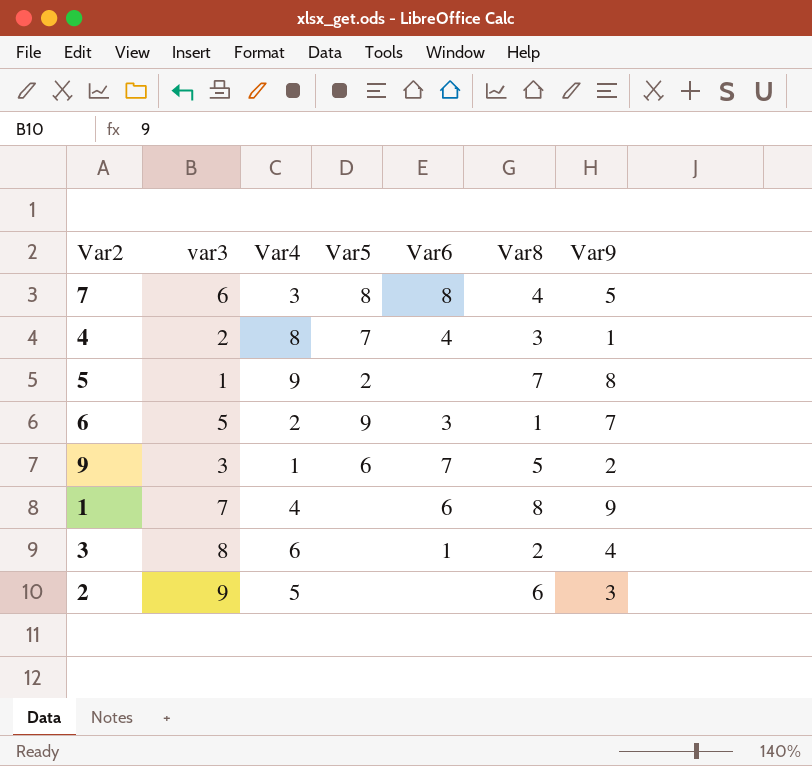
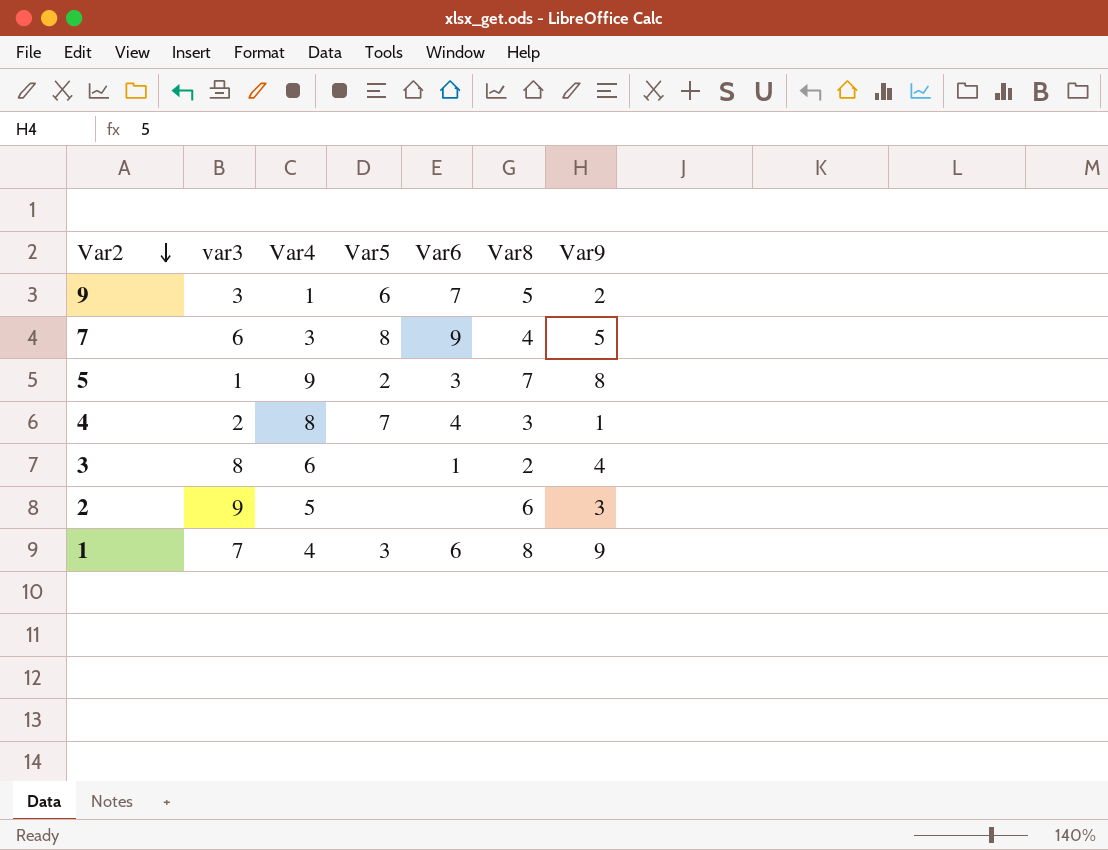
row order: none -> Var2 descending
row 6: 5 | 2 | 9 | 3 | 1 | 7 -> none
7 | Var6: 8 -> 9
5 | Var6: none -> 3
1 | Var5: none -> 3

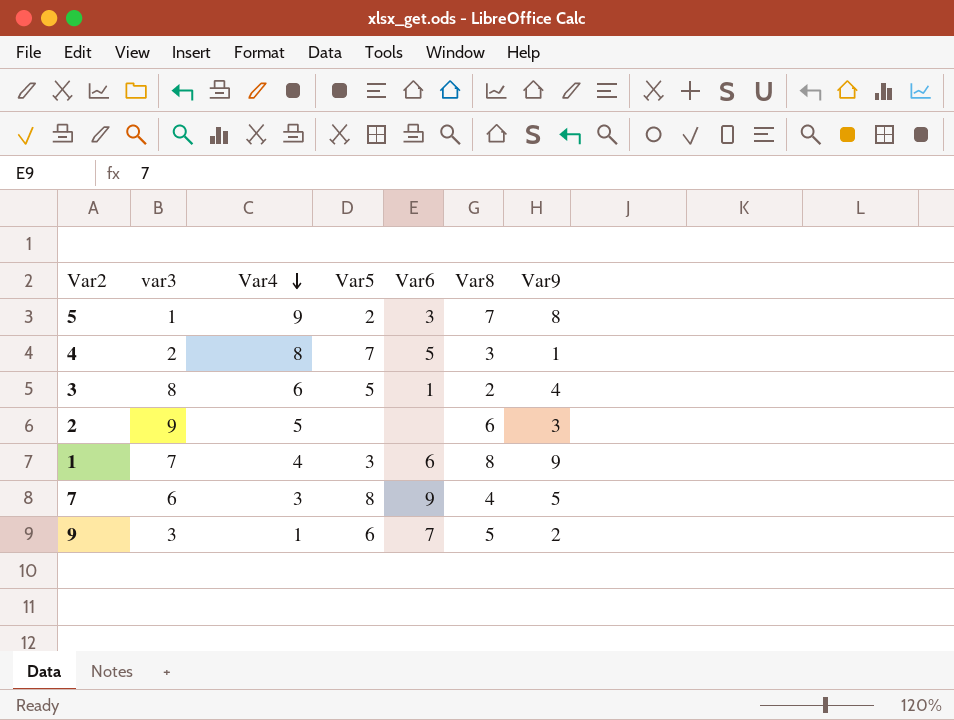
row order: Var2 descending -> Var4 descending
4 | Var6: 4 -> 5
3 | Var5: none -> 5

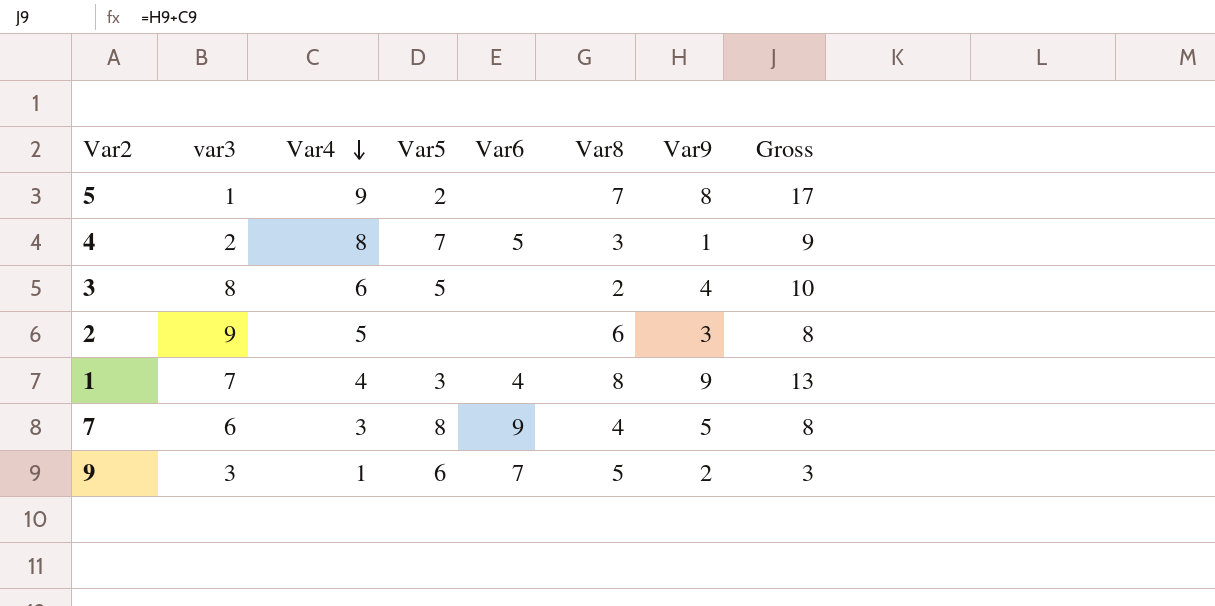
column Gross | formula: none -> [Var4] + [Var9]
5 | Var6: 3 -> none
3 | Var6: 1 -> none
1 | Var6: 6 -> 4

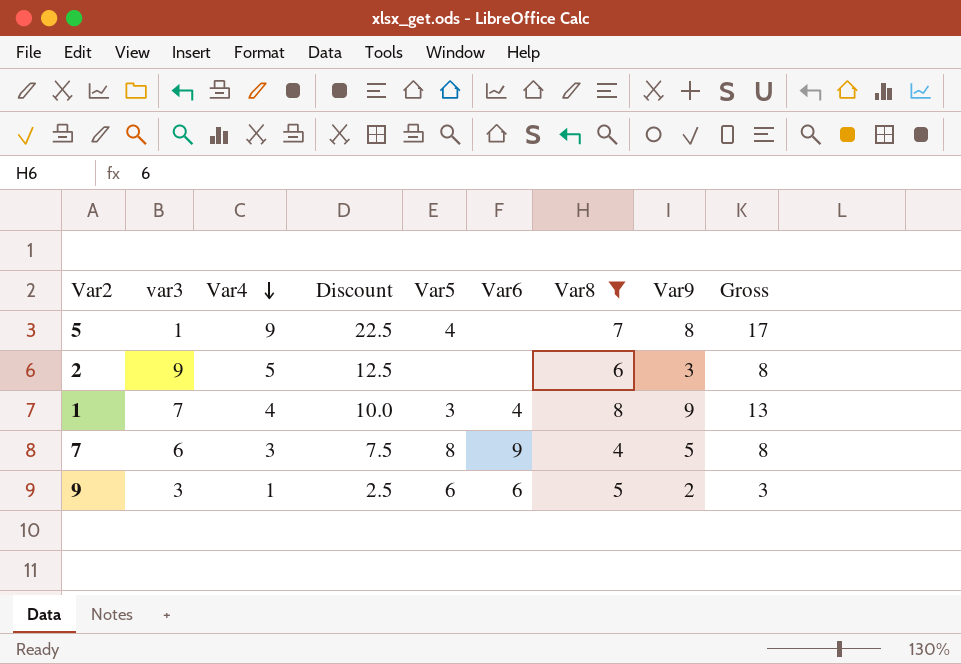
filter: none -> Var8 >= 4
column Discount | formula: none -> [Var4] * 2.5
5 | Var5: 2 -> 4
9 | Var6: 7 -> 6

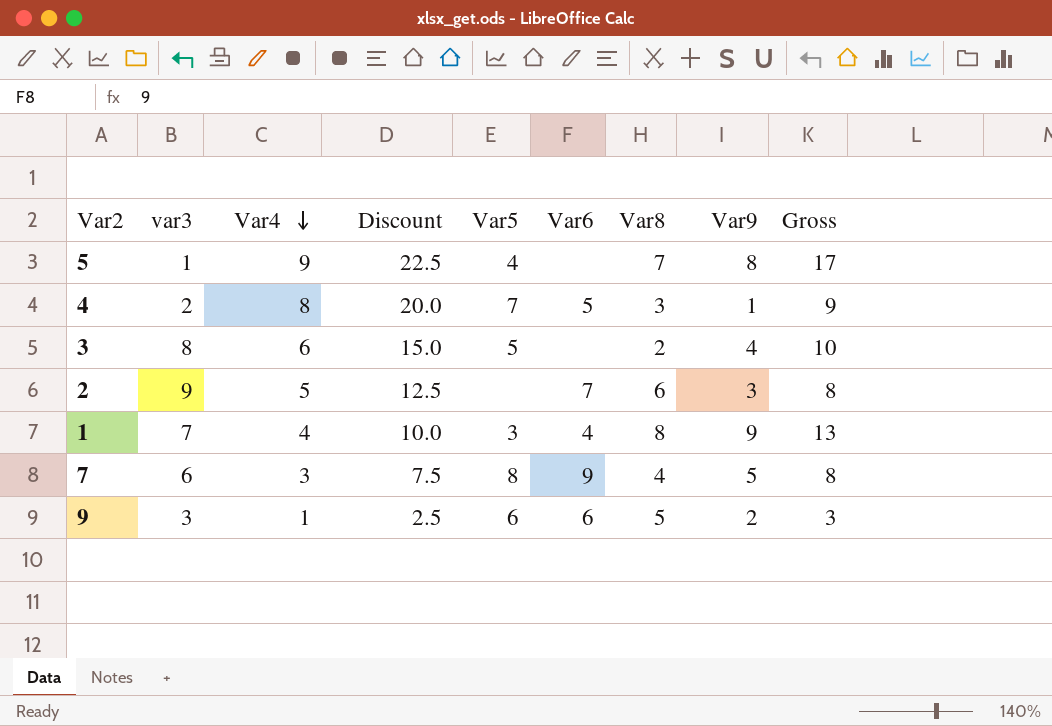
filter: Var8 >= 4 -> none
2 | Var6: none -> 7

